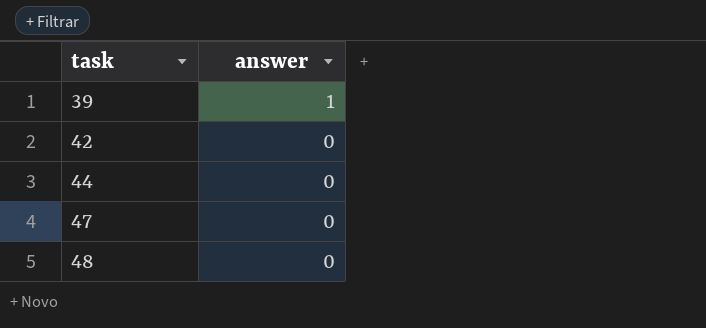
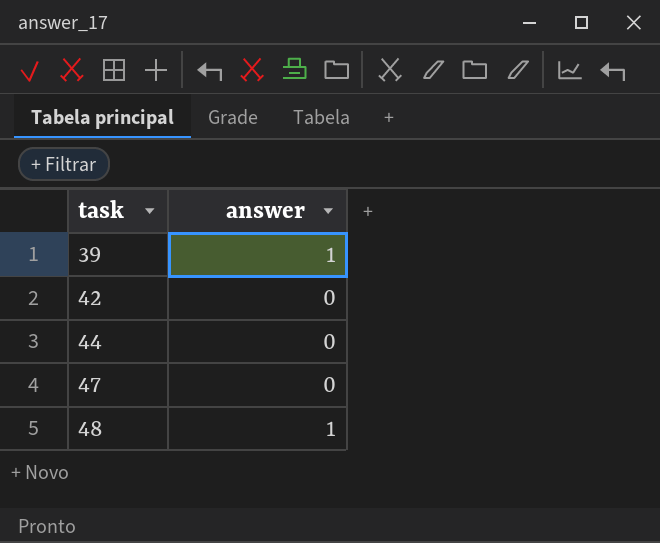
48 | answer: 0 -> 1

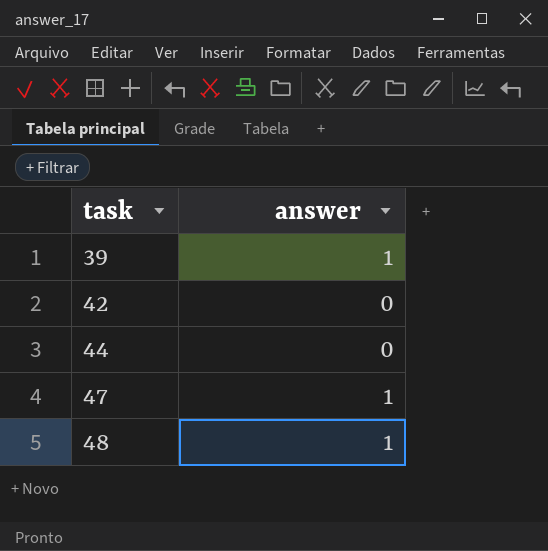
47 | answer: 0 -> 1

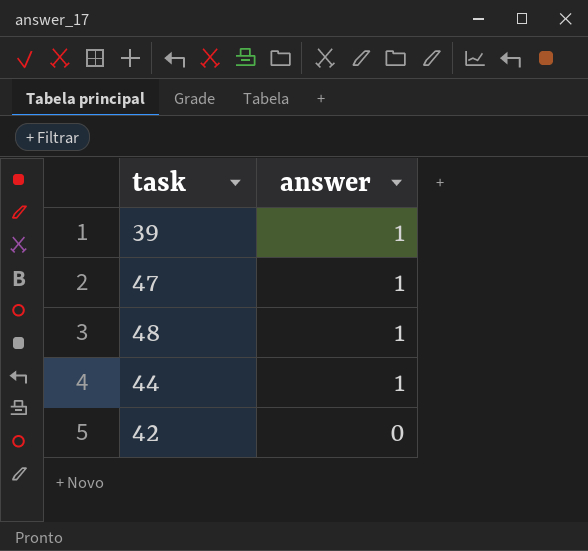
row order: task ascending -> answer descending
44 | answer: 0 -> 1

